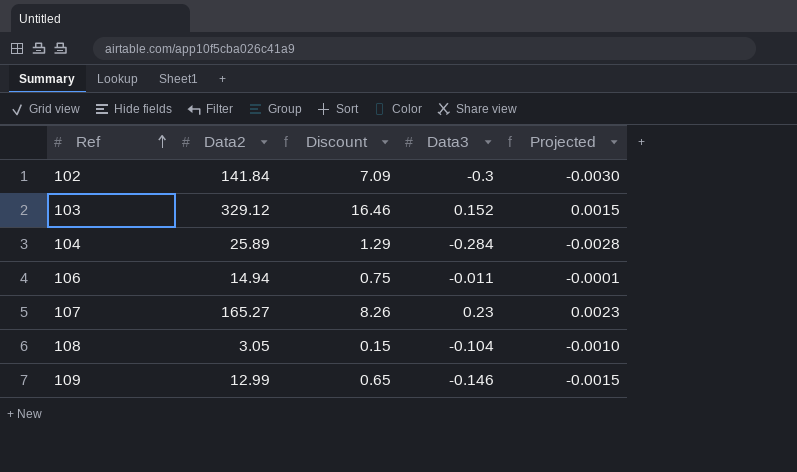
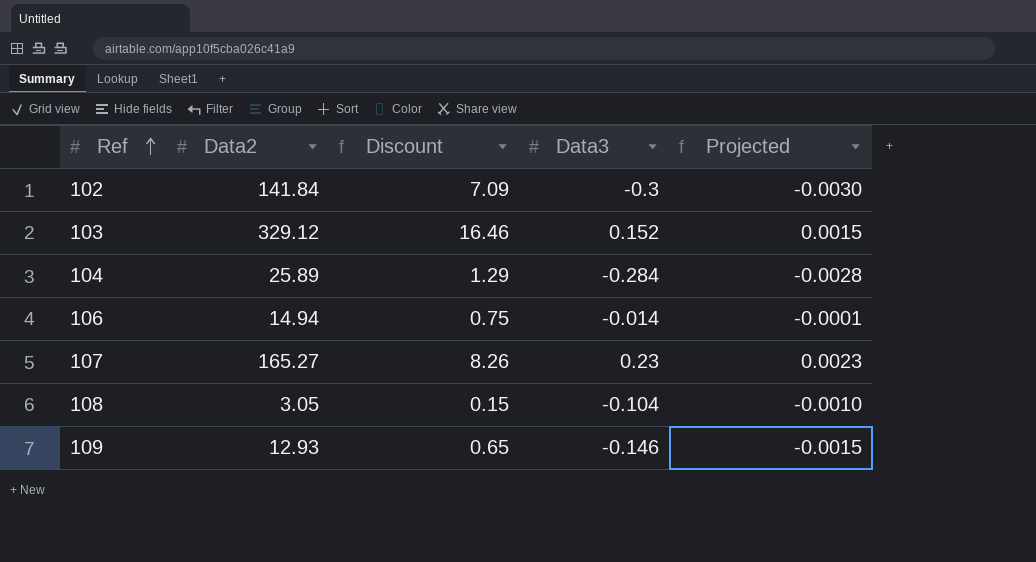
106 | Data3: -0.011 -> -0.014
109 | Data2: 12.99 -> 12.93

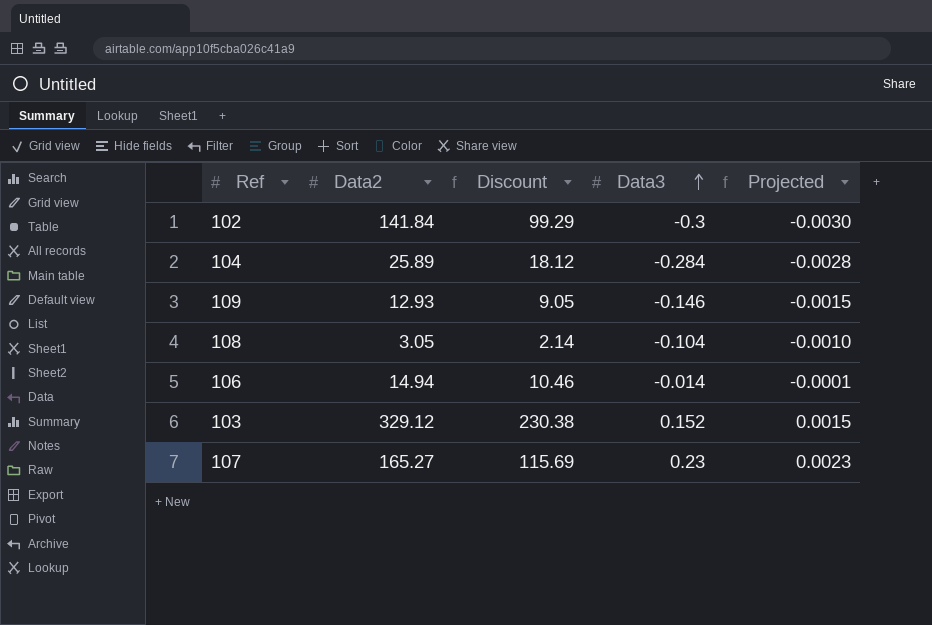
row order: Ref ascending -> Data3 ascending
column Discount | formula: [Data2] * 0.05 -> [Data2] * 0.7

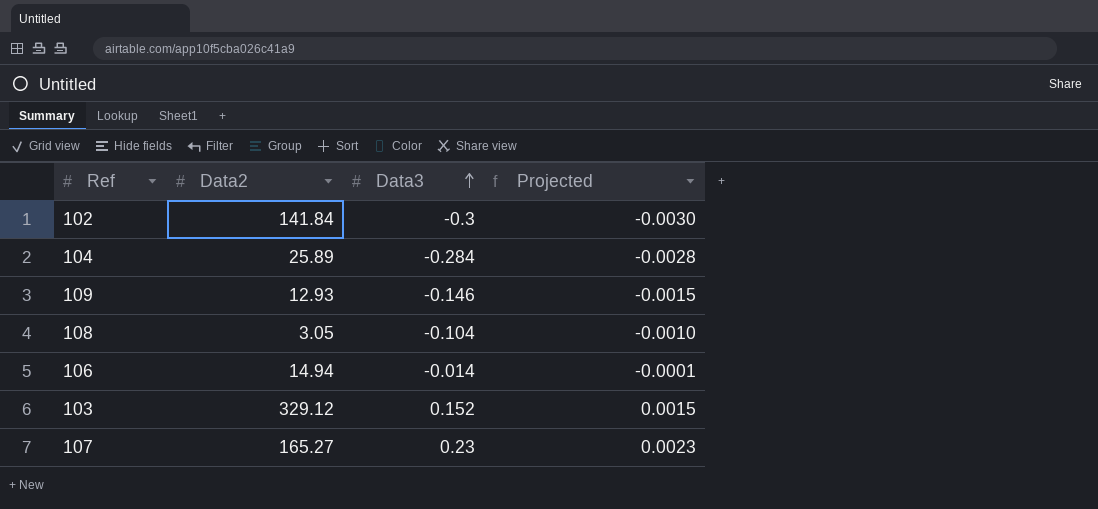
column Discount | formula: [Data2] * 0.7 -> none

